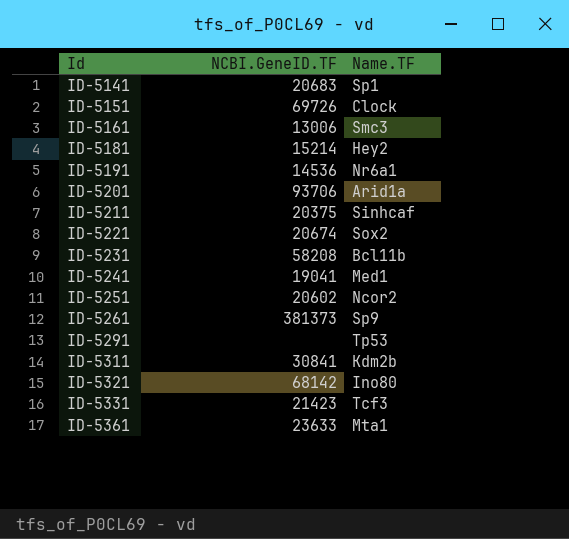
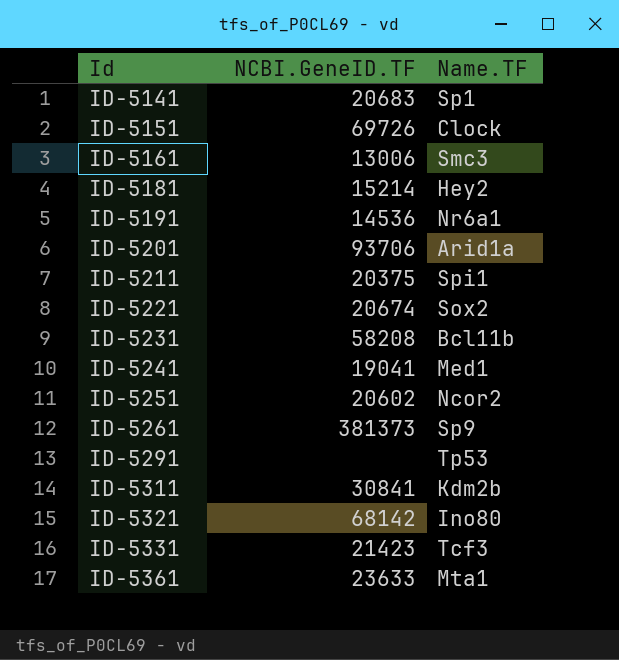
ID-5211 | Name.TF: Sinhcaf -> Spi1

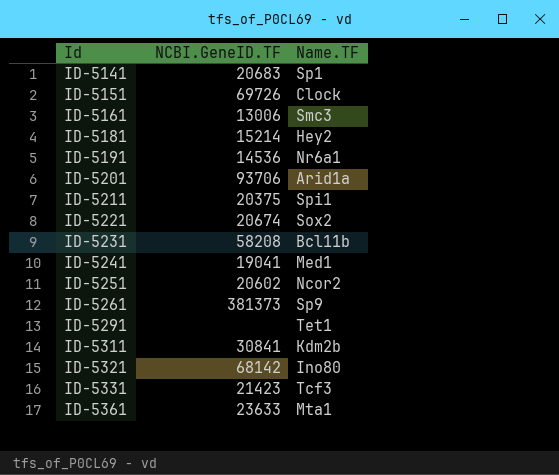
ID-5291 | Name.TF: Tp53 -> Tet1

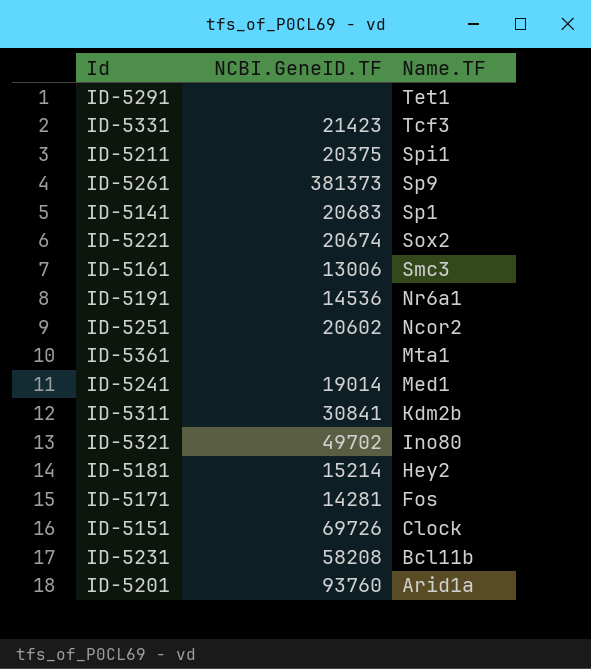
row order: Id ascending -> Name.TF descending
ID-5361 | NCBI.GeneID.TF: 23633 -> none
ID-5241 | NCBI.GeneID.TF: 19041 -> 19014
ID-5321 | NCBI.GeneID.TF: 68142 -> 49702
row ID-5171: none -> 14281 | Fos
ID-5201 | NCBI.GeneID.TF: 93706 -> 93760

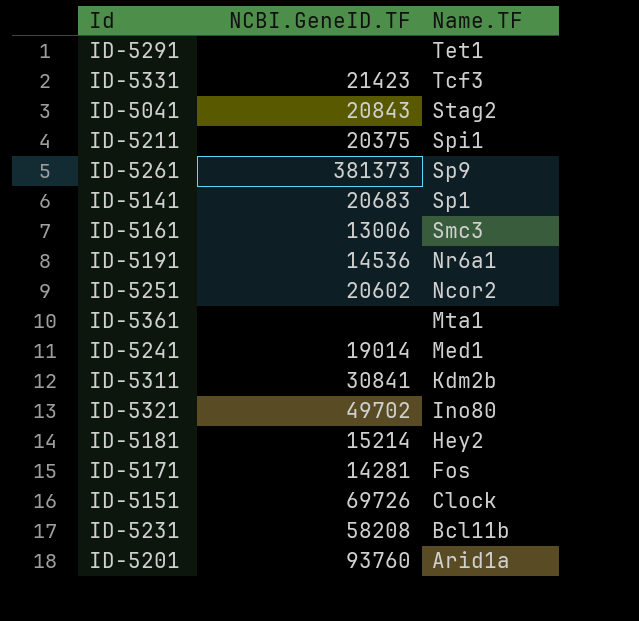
row ID-5221: 20674 | Sox2 -> none
row ID-5041: none -> 20843 | Stag2

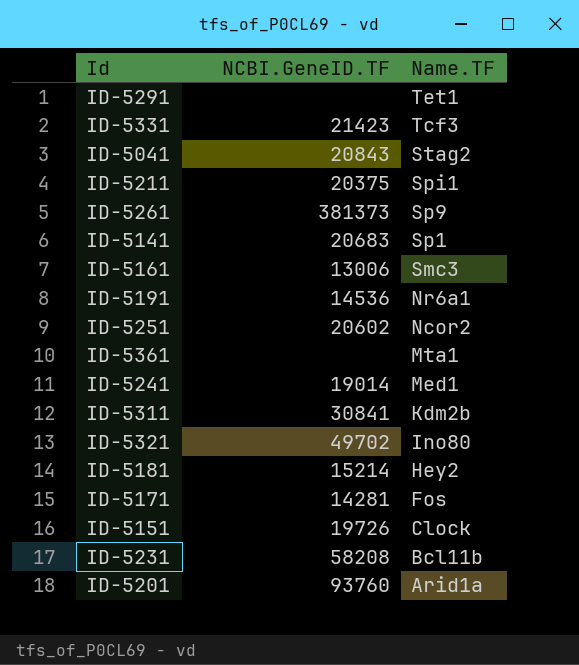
ID-5151 | NCBI.GeneID.TF: 69726 -> 19726

